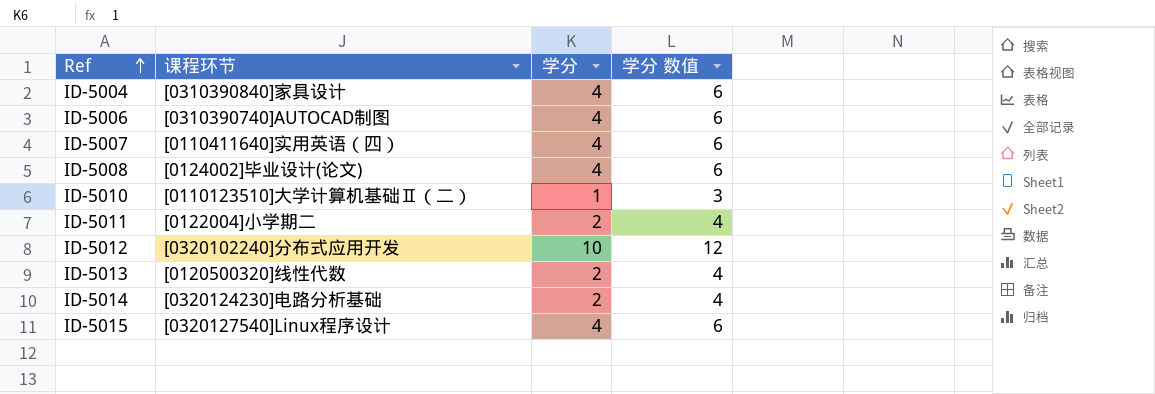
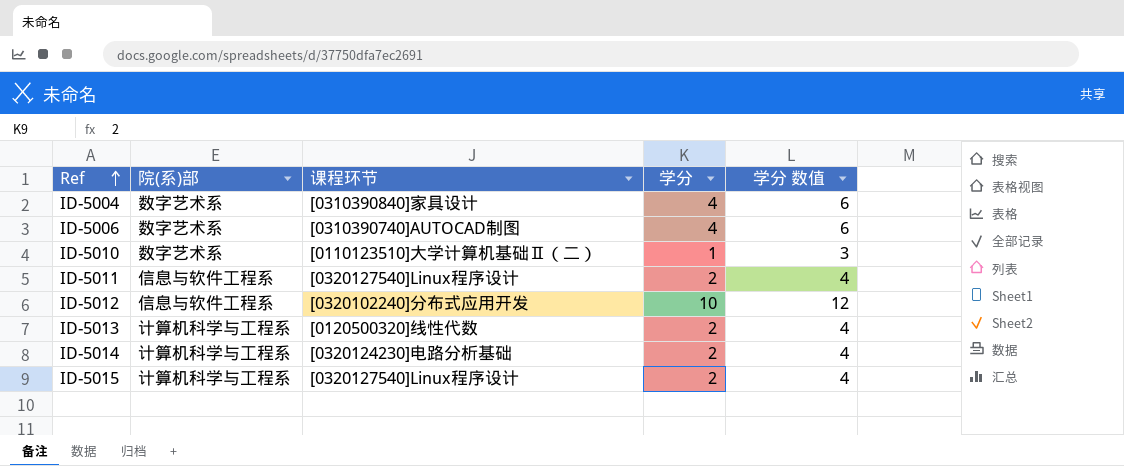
column 院(系)部 | position: none -> 2
row ID-5007: [0110411640]实用英语（四） | 4 | 6 -> none
row ID-5008: [0124002]毕业设计(论文) | 4 | 6 -> none
ID-5011 | 课程环节: [0122004]小学期二 -> [0320127540]Linux程序设计
ID-5015 | 学分: 4 -> 2
ID-5015 | 学分 数值: 6 -> 4

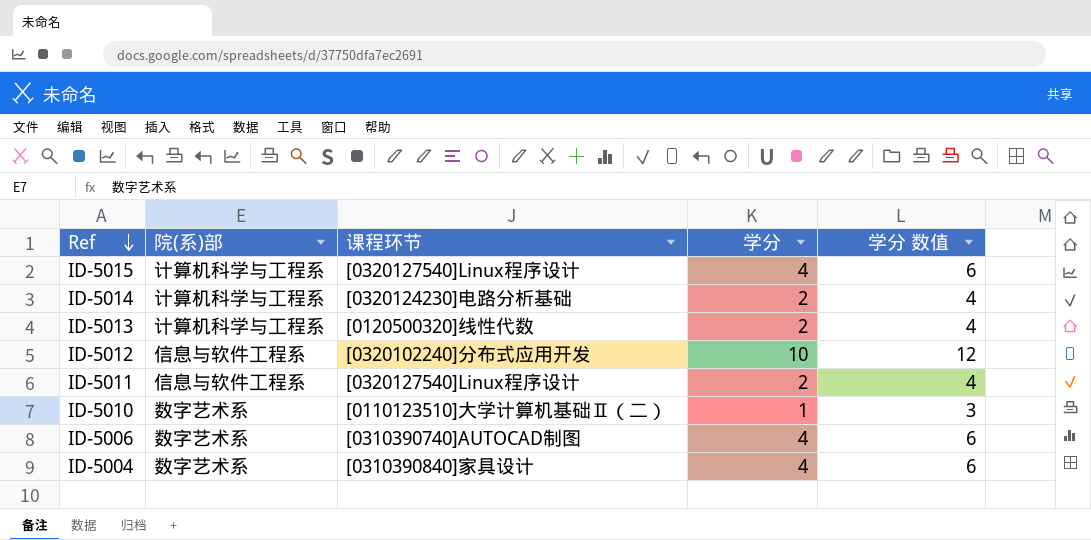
row order: Ref ascending -> Ref descending
ID-5015 | 学分: 2 -> 4
ID-5015 | 学分 数值: 4 -> 6

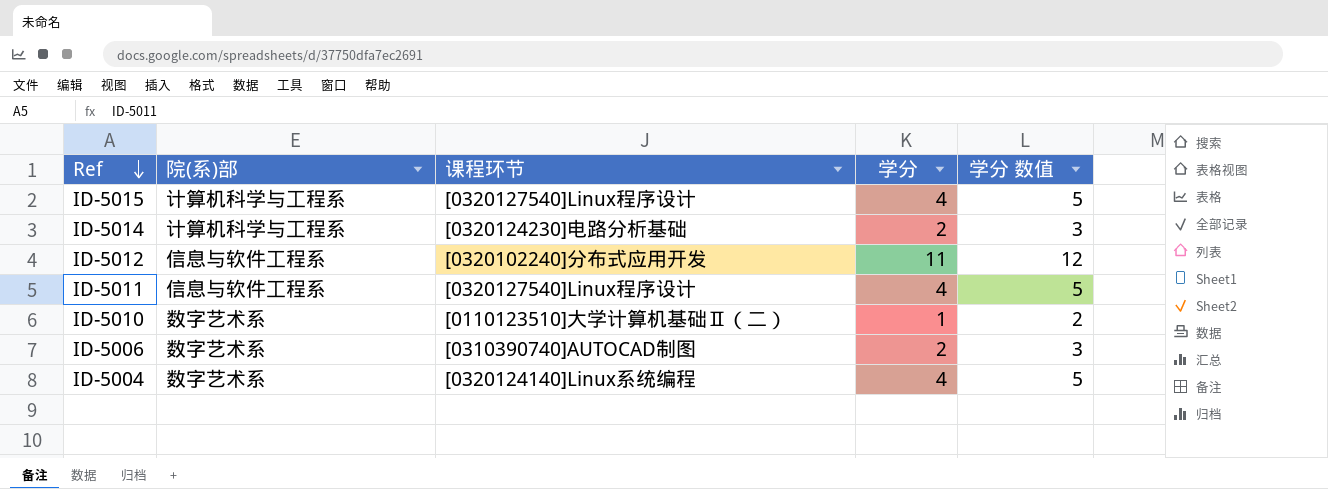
column 学分 数值 | formula: [学分] + 2 -> [学分] + 1
row ID-5013: 计算机科学与工程系 | [0120500320]线性代数 | 2 | 4 -> none
ID-5012 | 学分: 10 -> 11
ID-5011 | 学分: 2 -> 4
ID-5006 | 学分: 4 -> 2
ID-5004 | 课程环节: [0310390840]家具设计 -> [0320124140]Linux系统编程

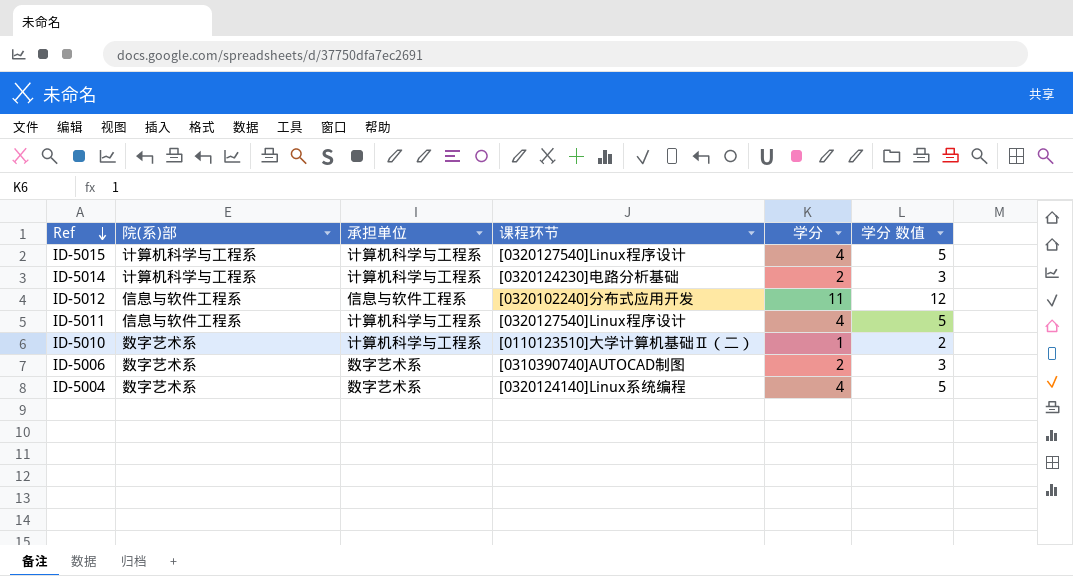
column 承担单位 | position: none -> 3

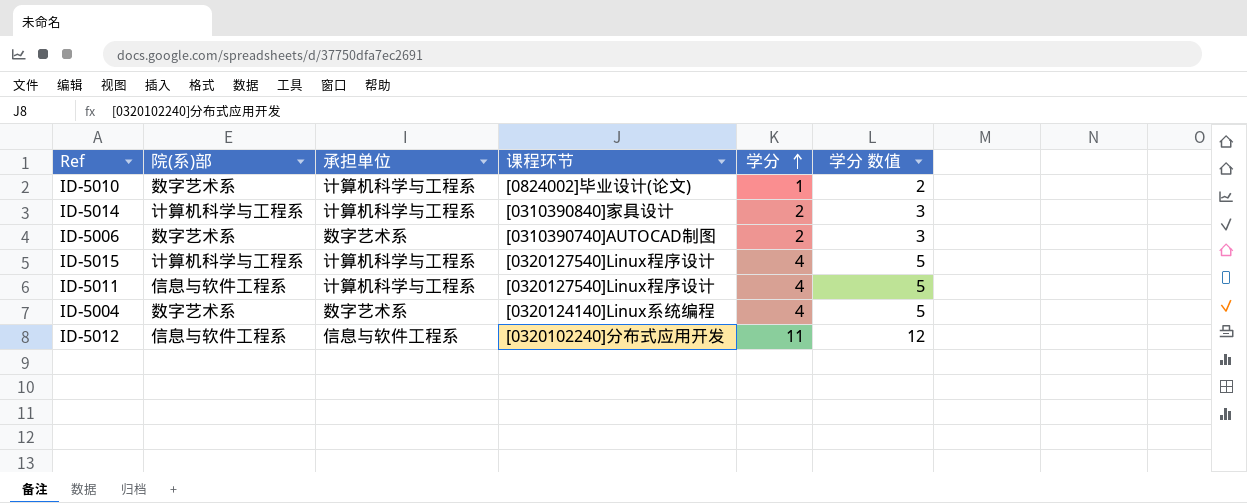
row order: Ref descending -> 学分 ascending
ID-5010 | 课程环节: [0110123510]大学计算机基础Ⅱ（二） -> [0824002]毕业设计(论文)
ID-5014 | 课程环节: [0320124230]电路分析基础 -> [0310390840]家具设计

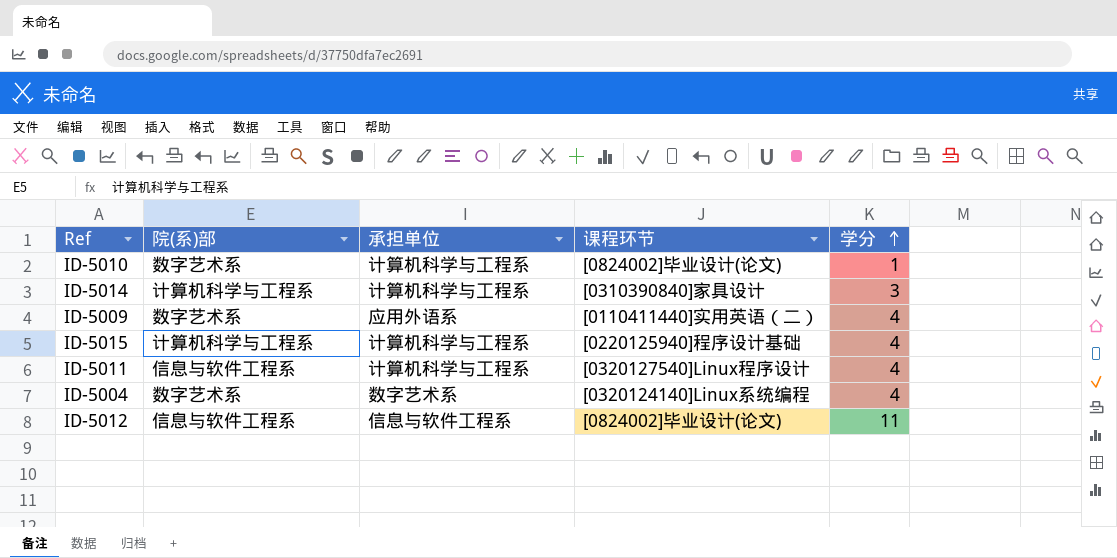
column 学分 数值 | formula: [学分] + 1 -> none
row ID-5006: 数字艺术系 | 数字艺术系 | [0310390740]AUTOCAD制图 | 2 | 3 -> none
ID-5014 | 学分: 2 -> 3
row ID-5009: none -> 数字艺术系 | 应用外语系 | [0110411440]实用英语（二） | 4
ID-5015 | 课程环节: [0320127540]Linux程序设计 -> [0220125940]程序设计基础
ID-5012 | 课程环节: [0320102240]分布式应用开发 -> [0824002]毕业设计(论文)

